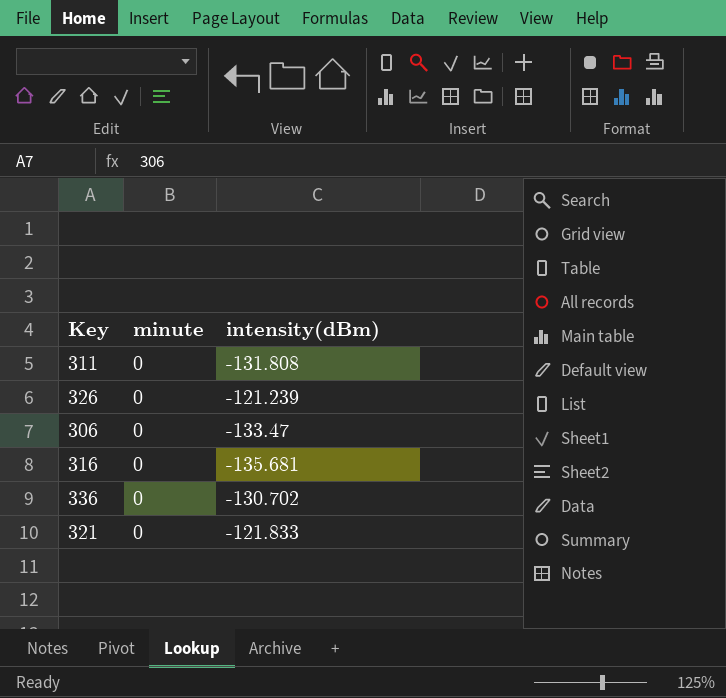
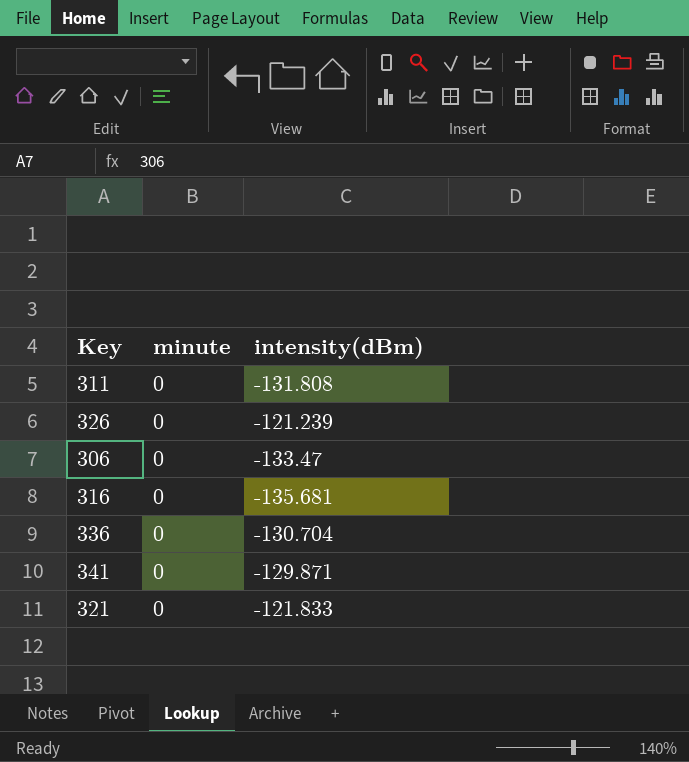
336 | intensity(dBm): -130.702 -> -130.704
row 341: none -> 0 | -129.871

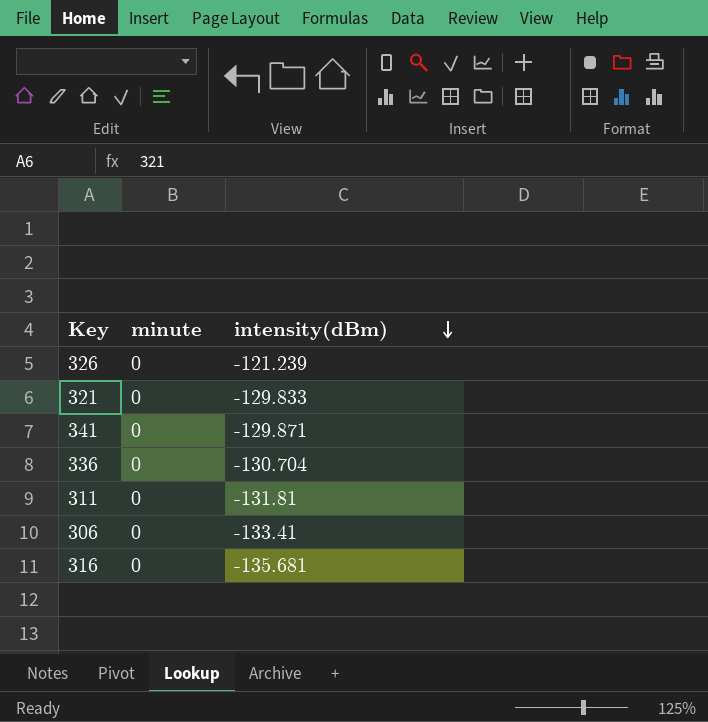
row order: none -> intensity(dBm) descending
321 | intensity(dBm): -121.833 -> -129.833
311 | intensity(dBm): -131.808 -> -131.81
306 | intensity(dBm): -133.47 -> -133.41

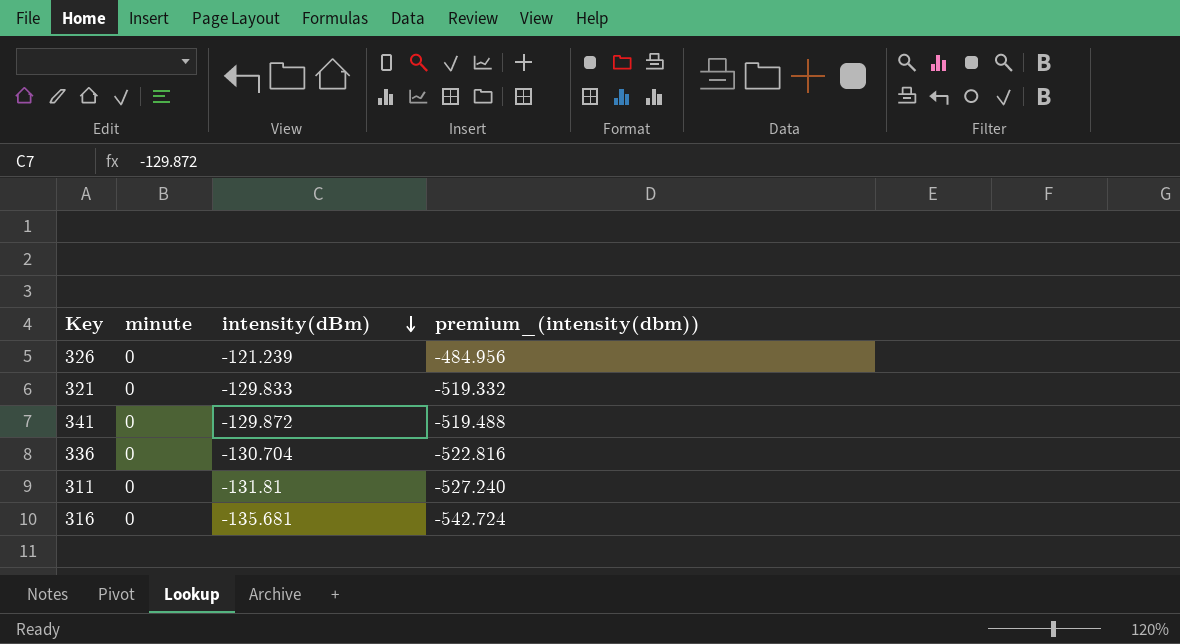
column premium_(intensity(dbm)) | formula: none -> [intensity(dBm)] * 4
row 306: 0 | -133.41 -> none
341 | intensity(dBm): -129.871 -> -129.872

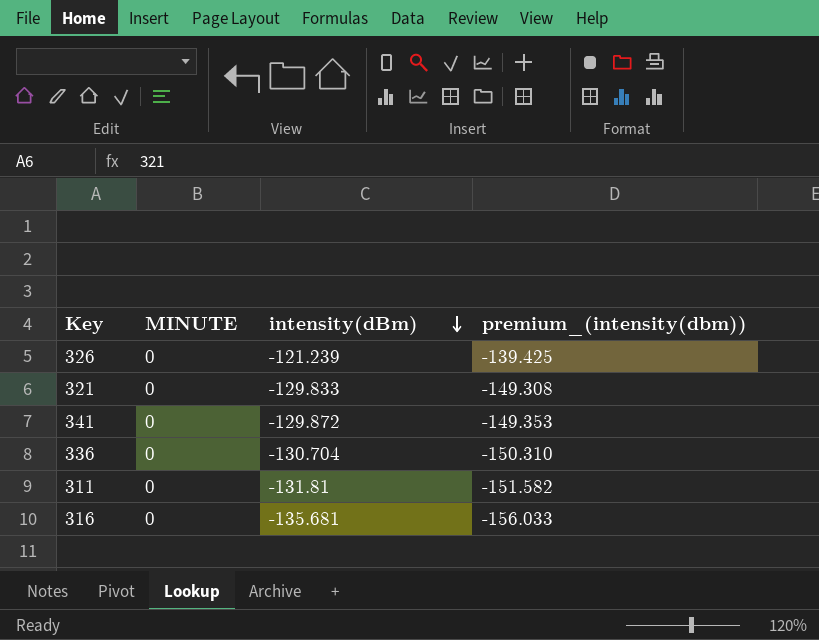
column name: minute -> MINUTE
column premium_(intensity(dbm)) | formula: [intensity(dBm)] * 4 -> [intensity(dBm)] * 1.15

